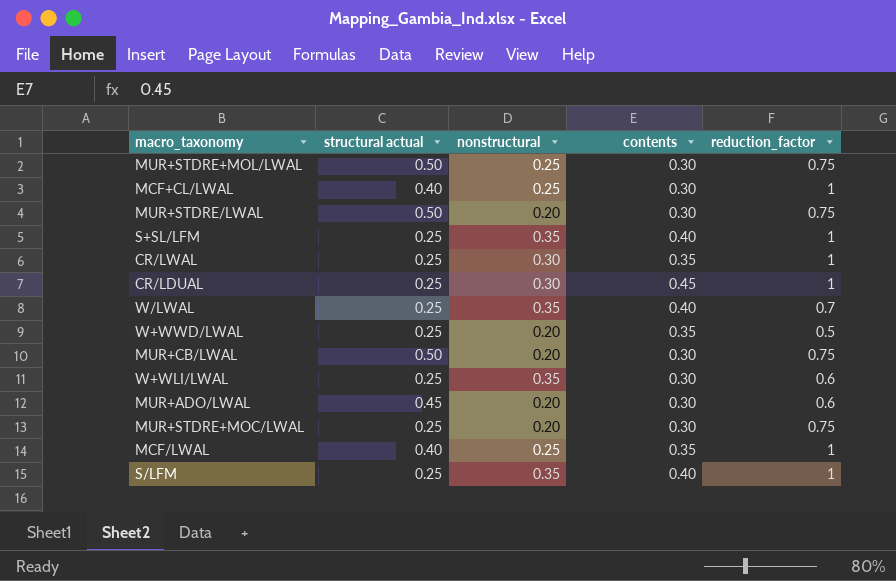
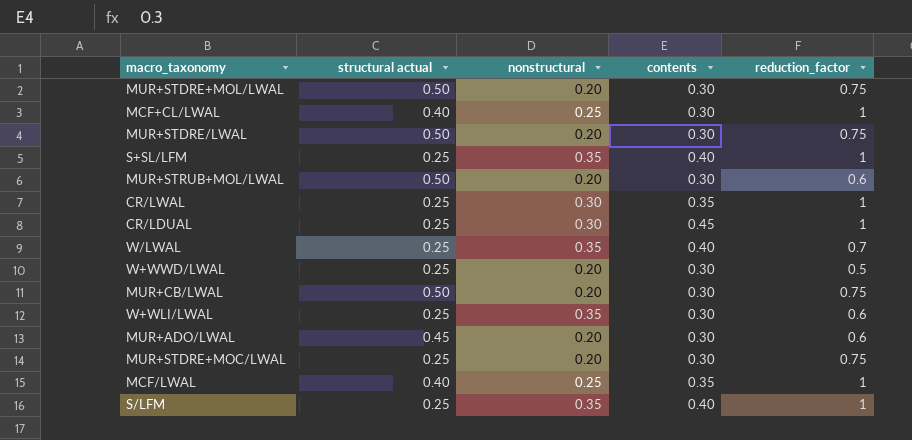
MUR+STDRE+MOL/LWAL | nonstructural: 0.25 -> 0.20
row MUR+STRUB+MOL/LWAL: none -> 0.50 | 0.20 | 0.30 | 0.6
W+WWD/LWAL | contents: 0.35 -> 0.30

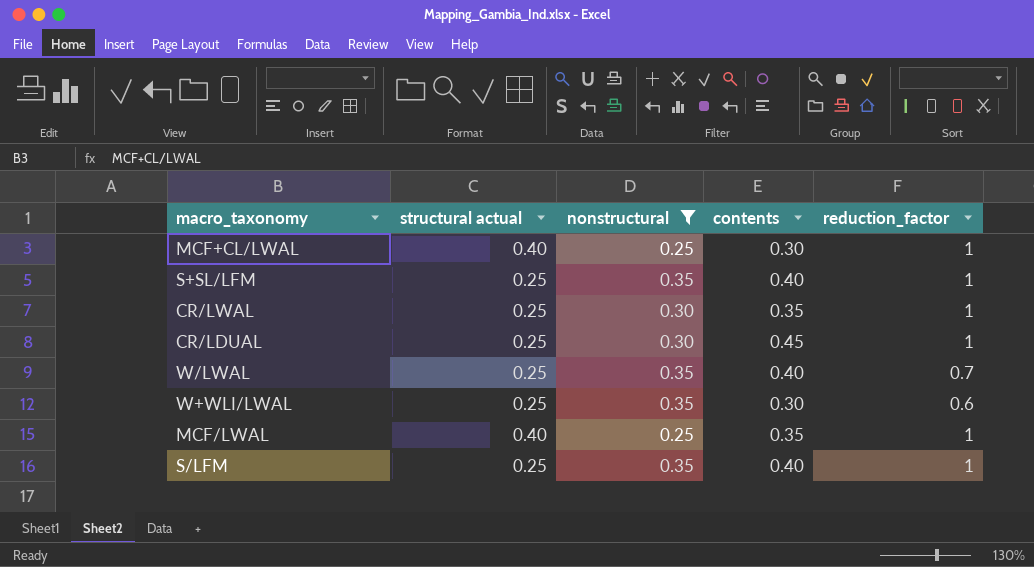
filter: none -> nonstructural != 0.20

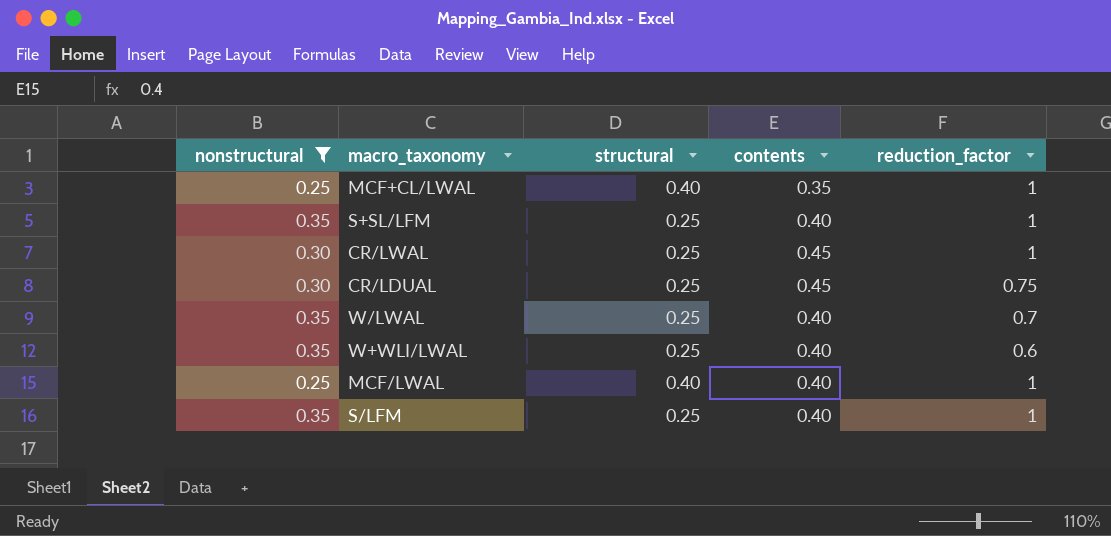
column nonstructural | position: 3 -> 1
column name: structural actual -> structural
MCF+CL/LWAL | contents: 0.30 -> 0.35
CR/LWAL | contents: 0.35 -> 0.45
CR/LDUAL | reduction_factor: 1 -> 0.75
W+WLI/LWAL | contents: 0.30 -> 0.40
MCF/LWAL | contents: 0.35 -> 0.40

